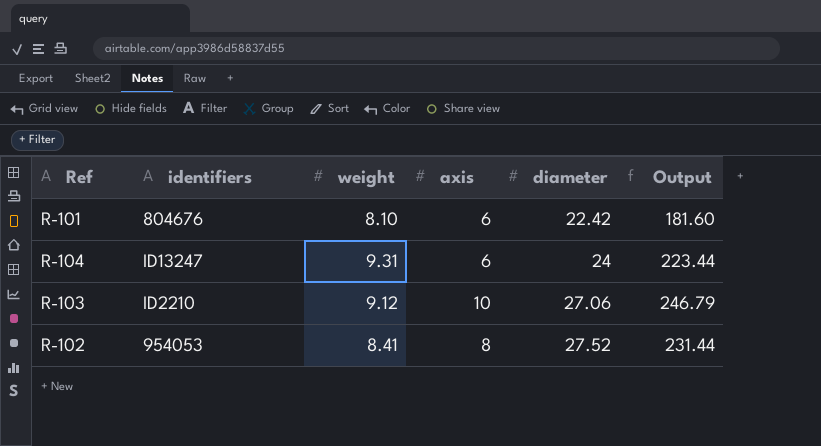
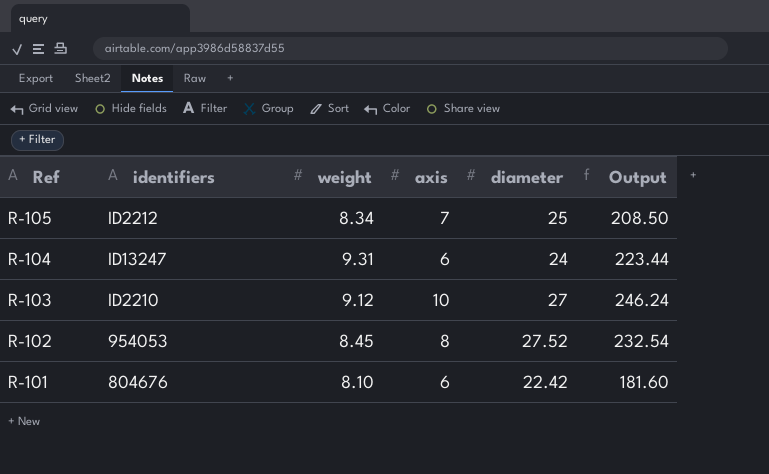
row order: diameter ascending -> Ref descending
row R-105: none -> ID2212 | 8.34 | 7 | 25 | 208.50
R-103 | diameter: 27.06 -> 27
R-103 | Output: 246.79 -> 246.24
R-102 | weight: 8.41 -> 8.45
R-102 | Output: 231.44 -> 232.54

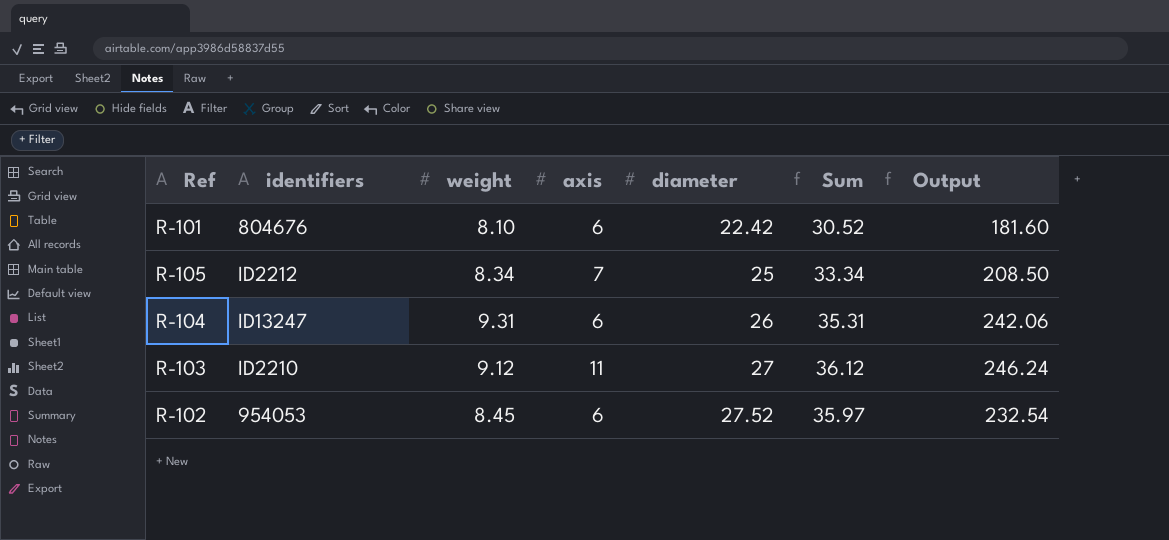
row order: Ref descending -> diameter ascending
column Sum | formula: none -> [weight] + [diameter]
R-104 | diameter: 24 -> 26
R-104 | Output: 223.44 -> 242.06
R-103 | axis: 10 -> 11
R-102 | axis: 8 -> 6

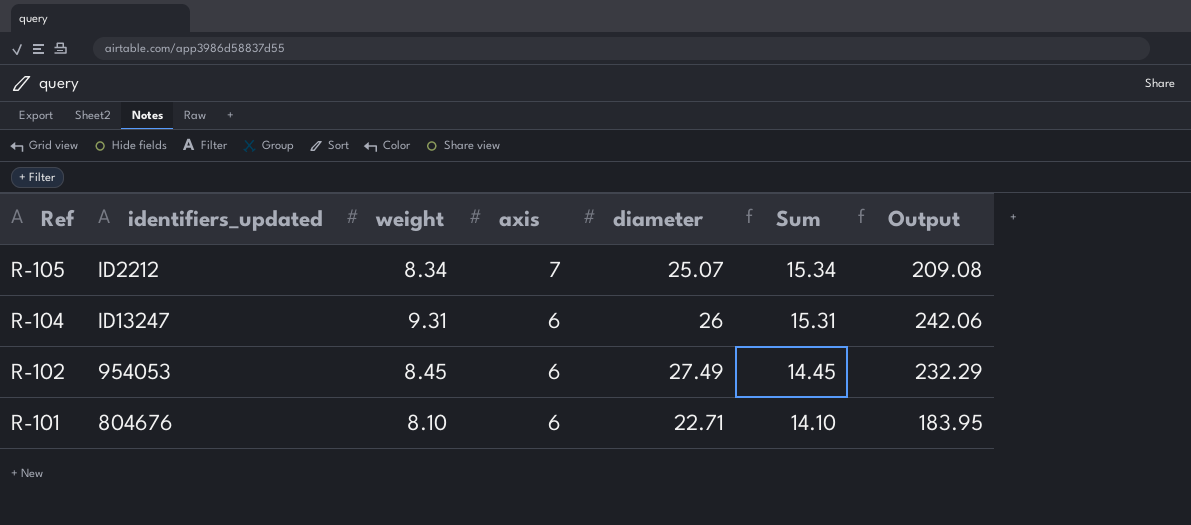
row order: diameter ascending -> Ref descending
column name: identifiers -> identifiers_updated
column Sum | formula: [weight] + [diameter] -> [weight] + [axis]
row R-103: ID2210 | 9.12 | 11 | 27 | 36.12 | 246.24 -> none
R-105 | diameter: 25 -> 25.07
R-105 | Output: 208.50 -> 209.08
R-102 | diameter: 27.52 -> 27.49
R-102 | Output: 232.54 -> 232.29
R-101 | diameter: 22.42 -> 22.71
R-101 | Output: 181.60 -> 183.95

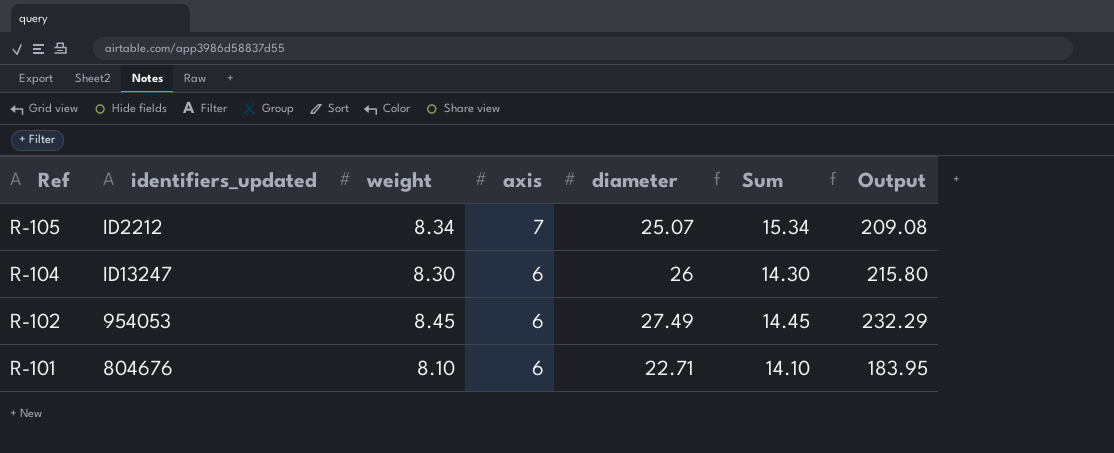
R-104 | weight: 9.31 -> 8.30
R-104 | Sum: 15.31 -> 14.30
R-104 | Output: 242.06 -> 215.80

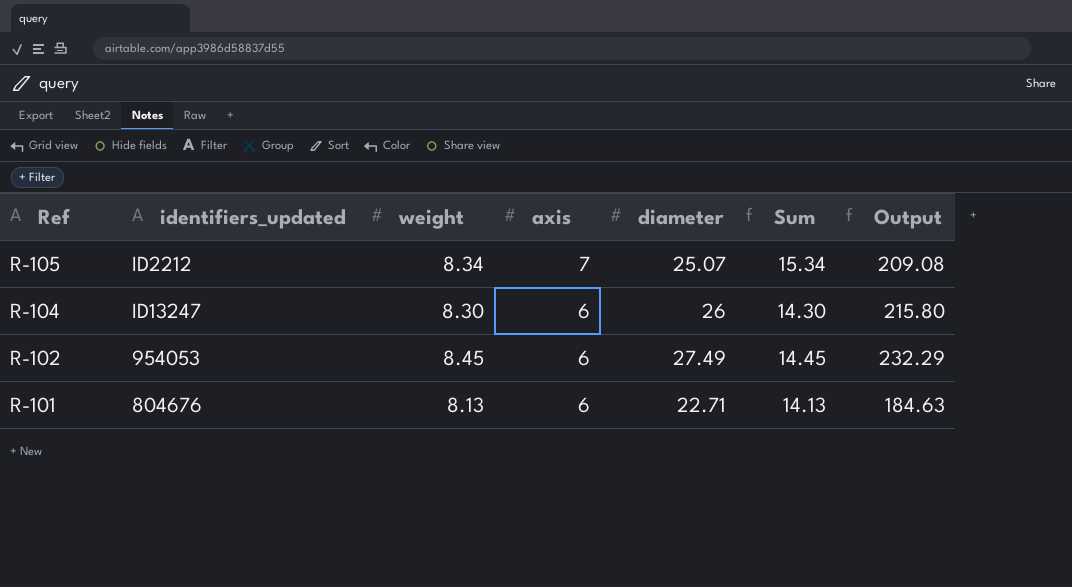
R-101 | weight: 8.10 -> 8.13
R-101 | Sum: 14.10 -> 14.13
R-101 | Output: 183.95 -> 184.63

